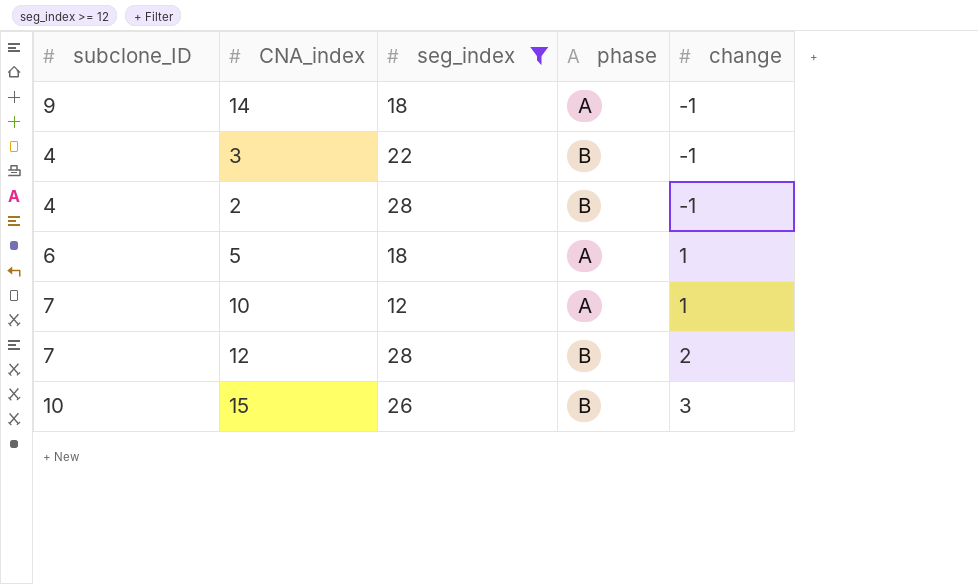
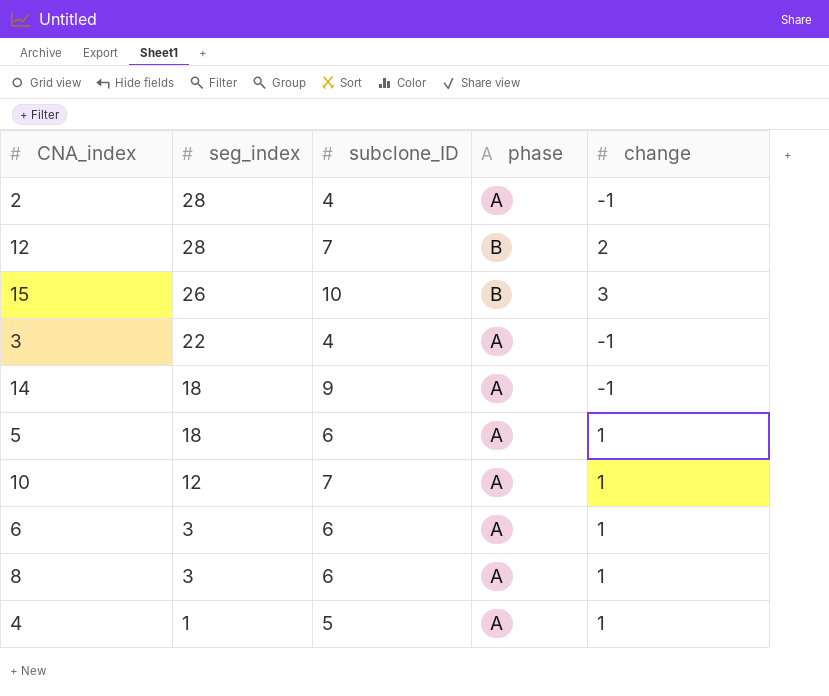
filter: seg_index >= 12 -> none
row order: change ascending -> seg_index descending
column subclone_ID | position: 1 -> 3
2 | phase: B -> A
3 | phase: B -> A

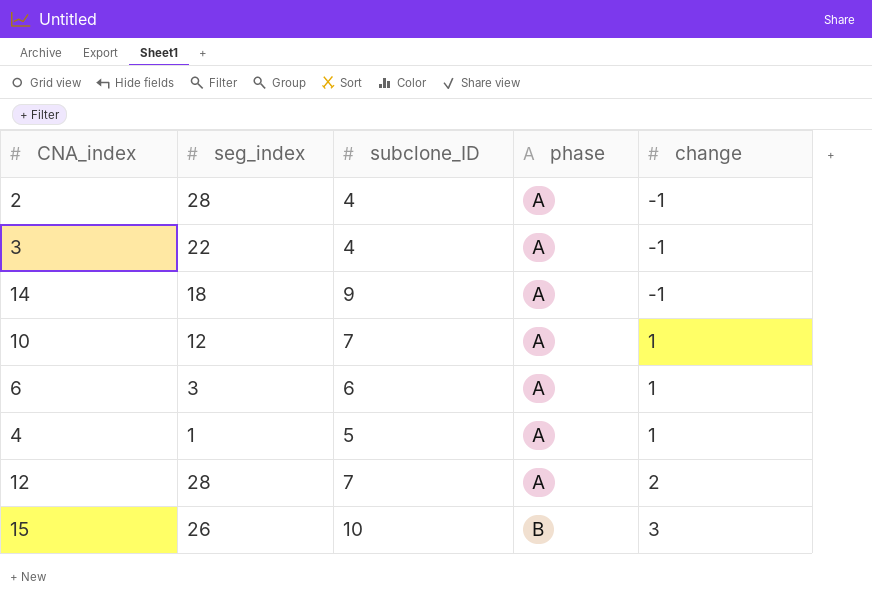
row order: seg_index descending -> phase ascending
row 5: 18 | 6 | A | 1 -> none
row 8: 3 | 6 | A | 1 -> none
12 | phase: B -> A

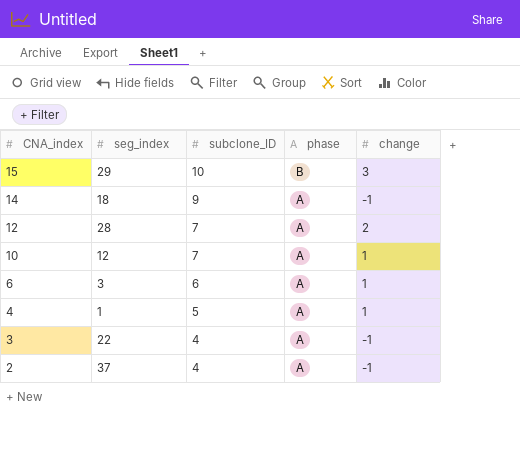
row order: phase ascending -> CNA_index descending
15 | seg_index: 26 -> 29
2 | seg_index: 28 -> 37

